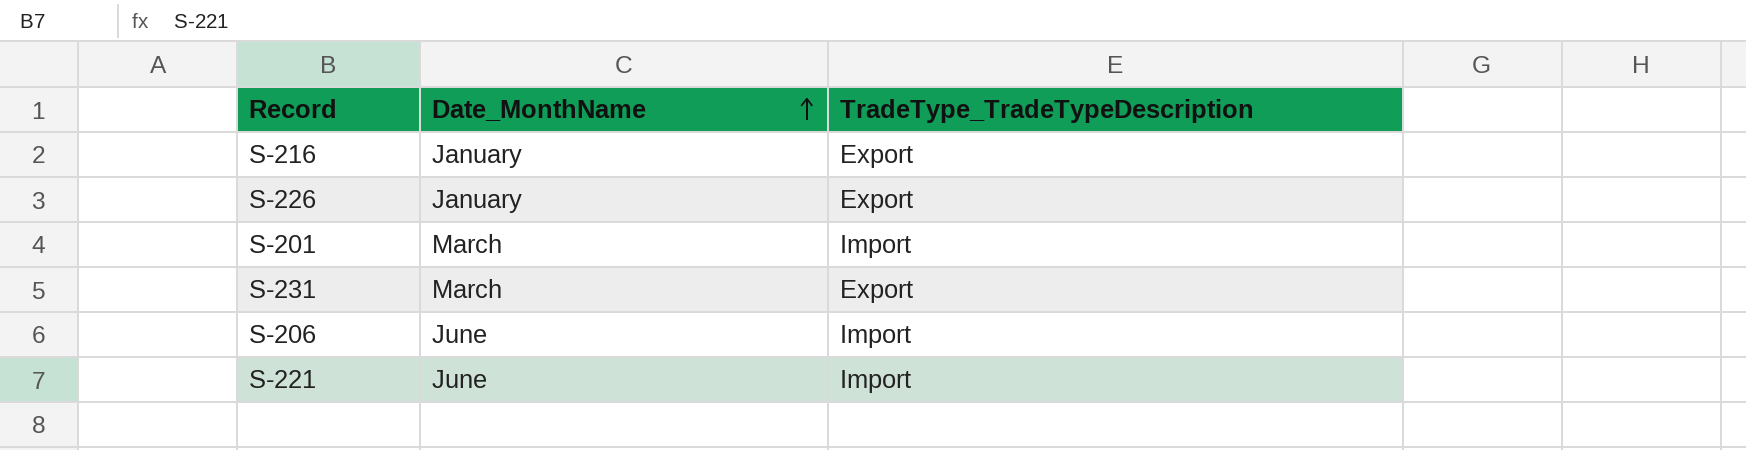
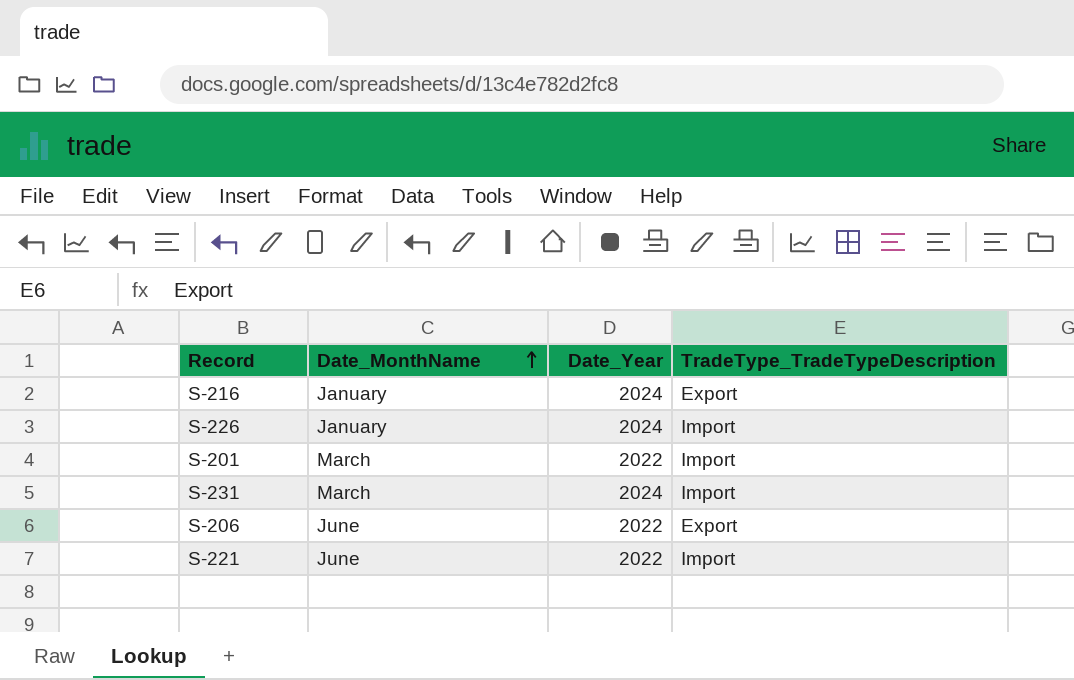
column Date_Year | position: none -> 3
S-226 | TradeType_TradeTypeDescription: Export -> Import
S-231 | TradeType_TradeTypeDescription: Export -> Import
S-206 | TradeType_TradeTypeDescription: Import -> Export

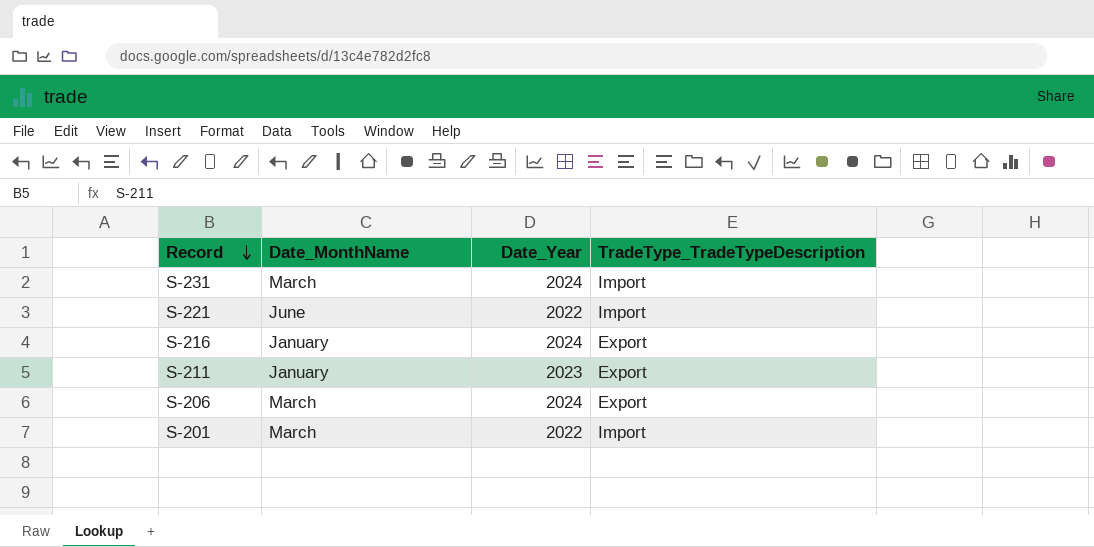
row order: Date_MonthName ascending -> Record descending
row S-226: January | 2024 | Import -> none
row S-211: none -> January | 2023 | Export
S-206 | Date_MonthName: June -> March
S-206 | Date_Year: 2022 -> 2024

